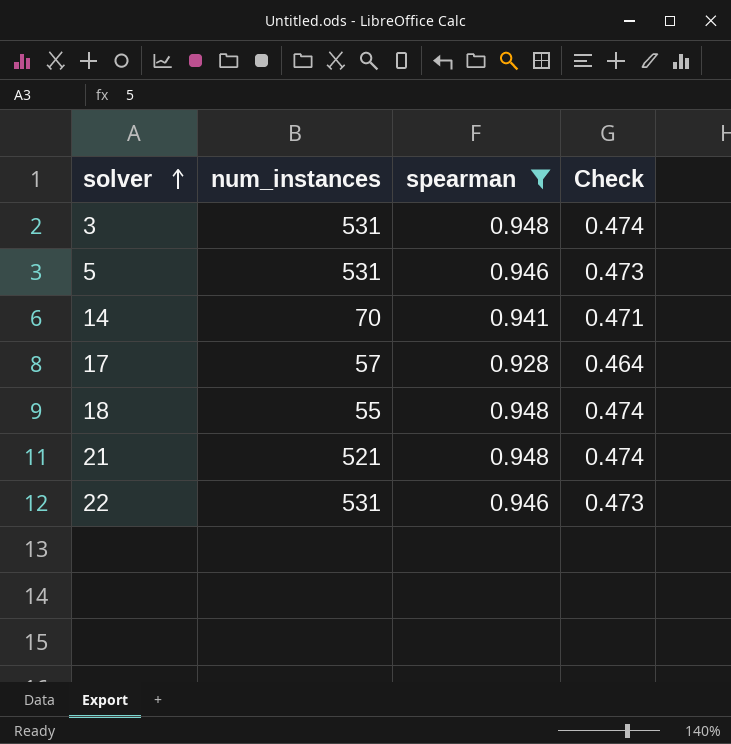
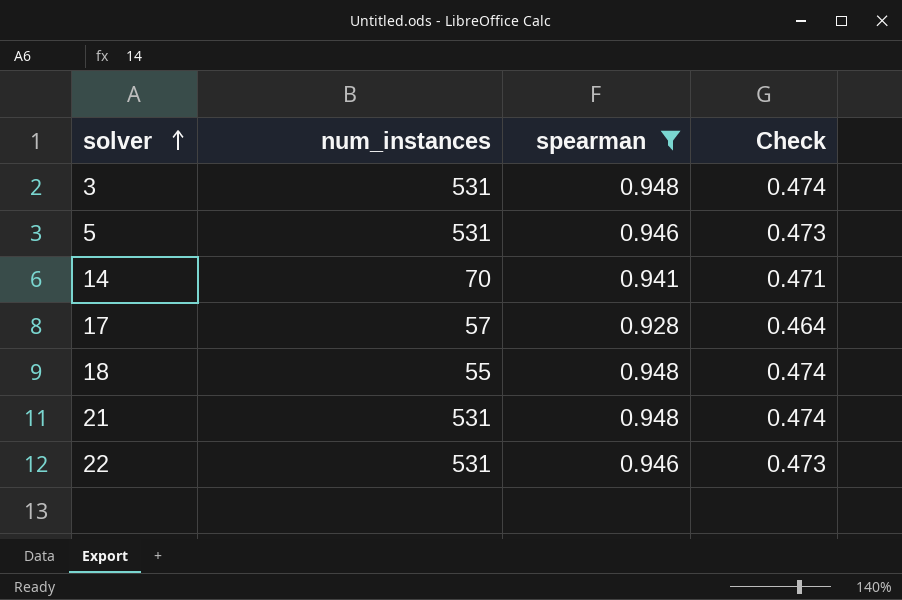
21 | num_instances: 521 -> 531

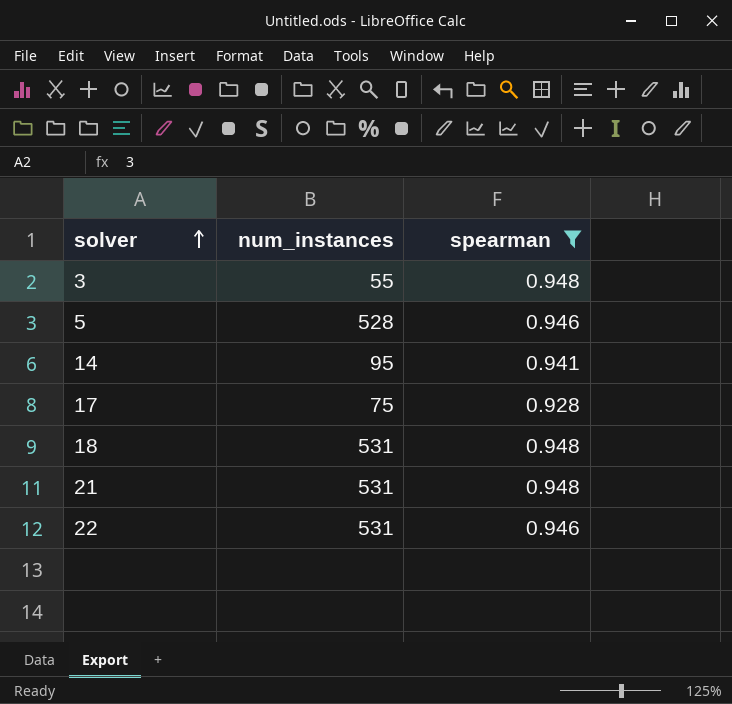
column Check | formula: [spearman] * 0.5 -> none
3 | num_instances: 531 -> 55
5 | num_instances: 531 -> 528
14 | num_instances: 70 -> 95
17 | num_instances: 57 -> 75
18 | num_instances: 55 -> 531

